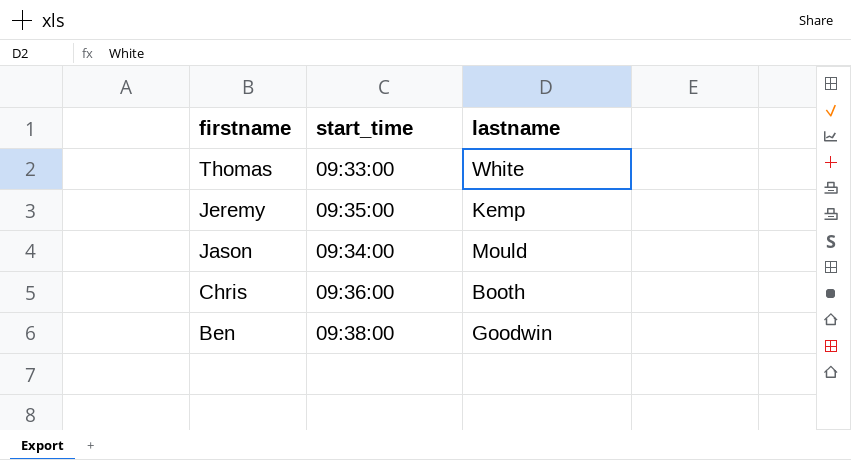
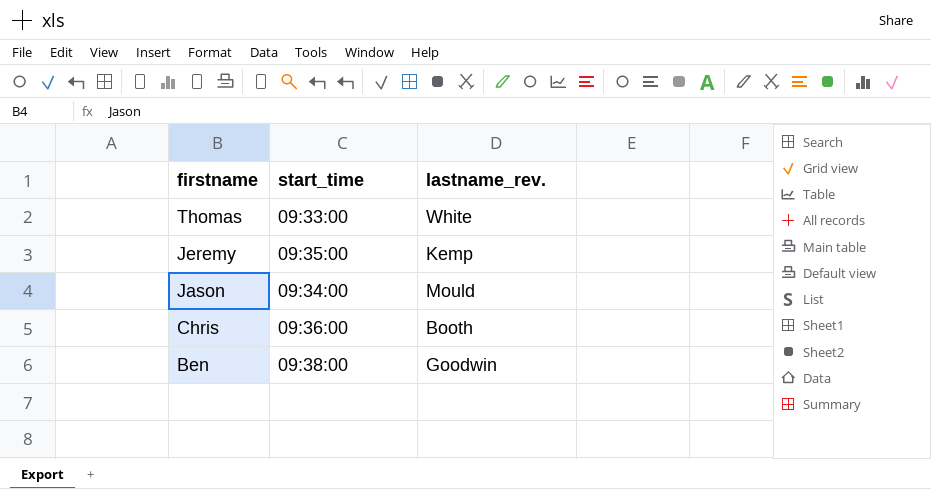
column name: lastname -> lastname_rev.

